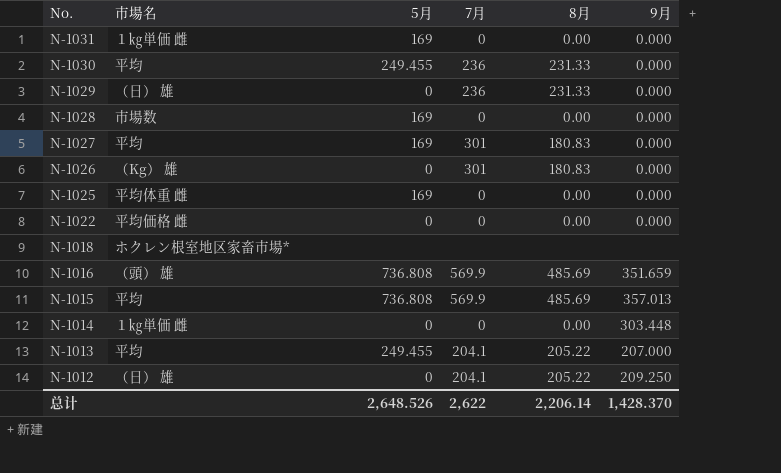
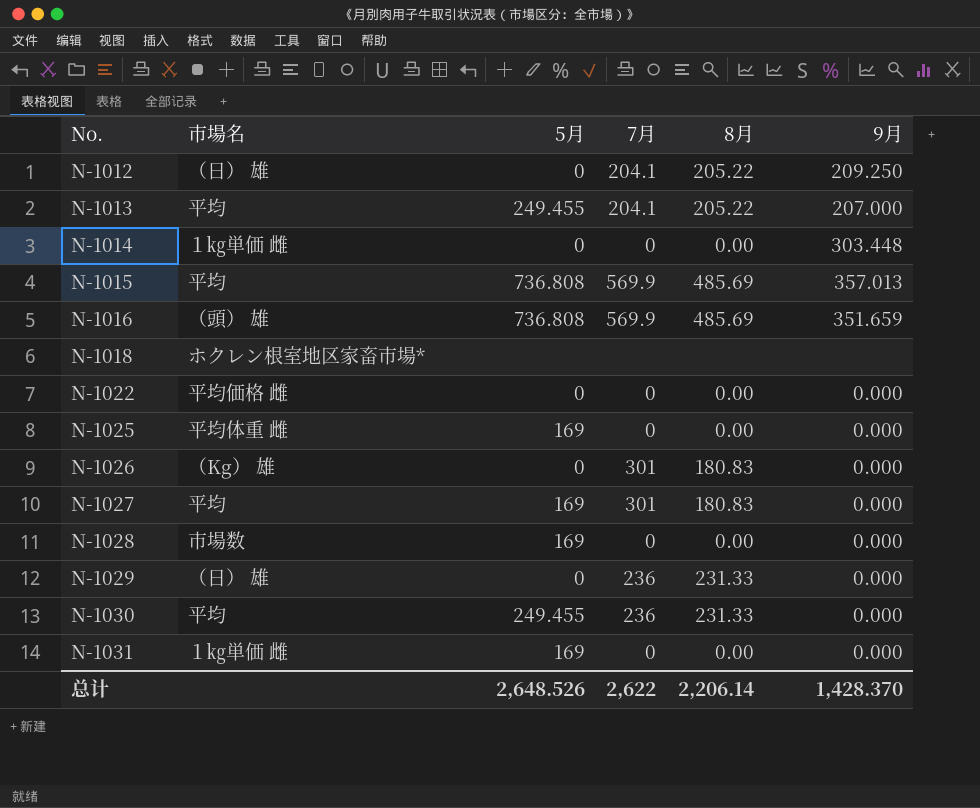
row order: No. descending -> No. ascending

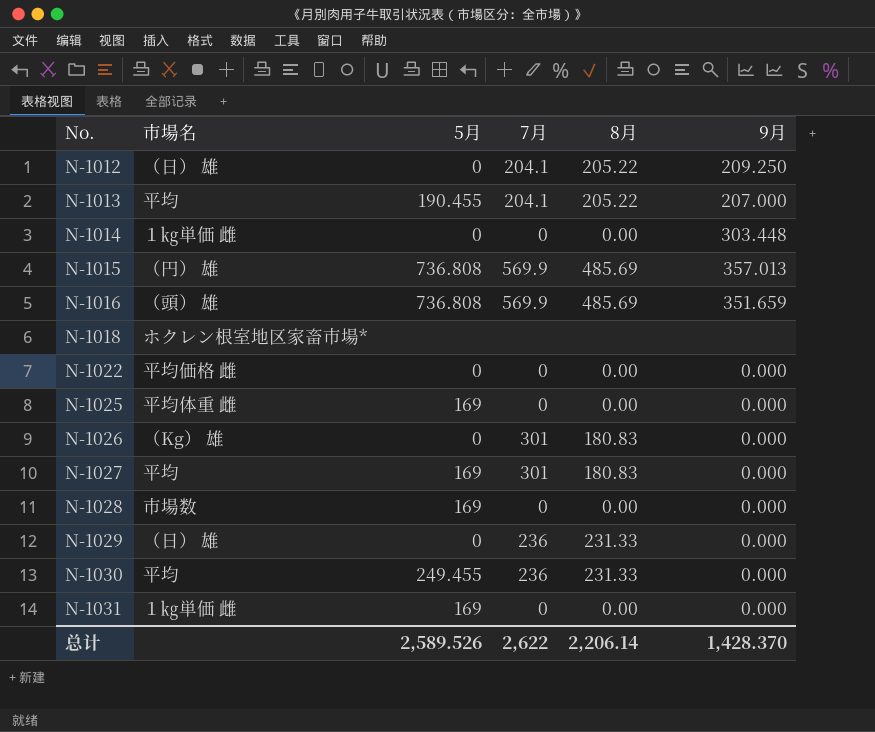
N-1013 | 5月: 249.455 -> 190.455
N-1015 | 市場名: 平均 -> （円） 雄
总计 | 5月: 2,648.526 -> 2,589.526

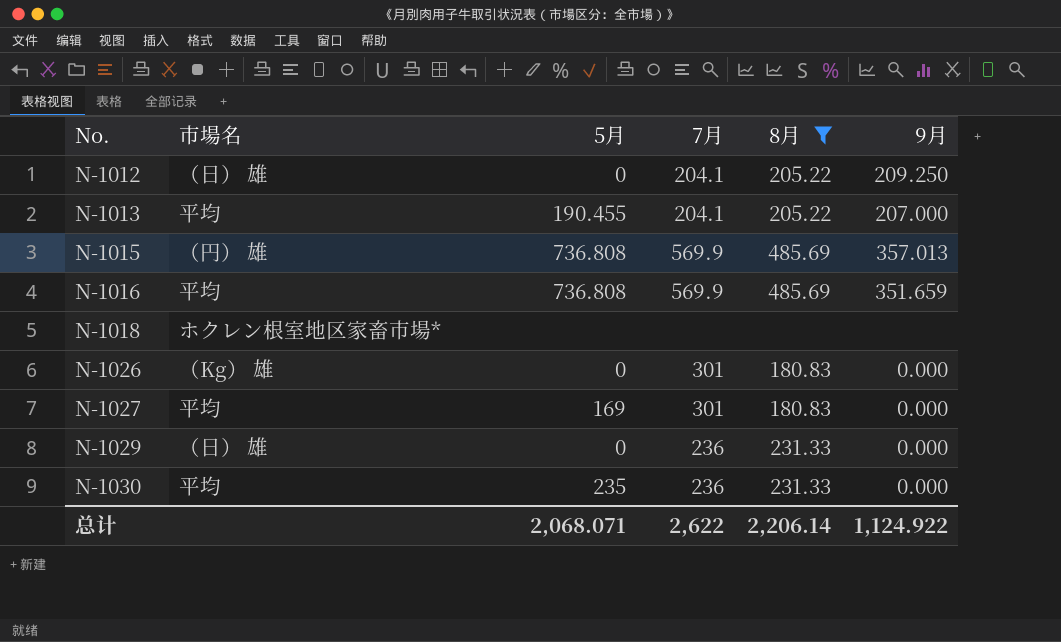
filter: none -> 8月 != 0.00
N-1016 | 市場名: （頭） 雄 -> 平均
N-1030 | 5月: 249.455 -> 235
总计 | 5月: 2,589.526 -> 2,068.071
总计 | 9月: 1,428.370 -> 1,124.922

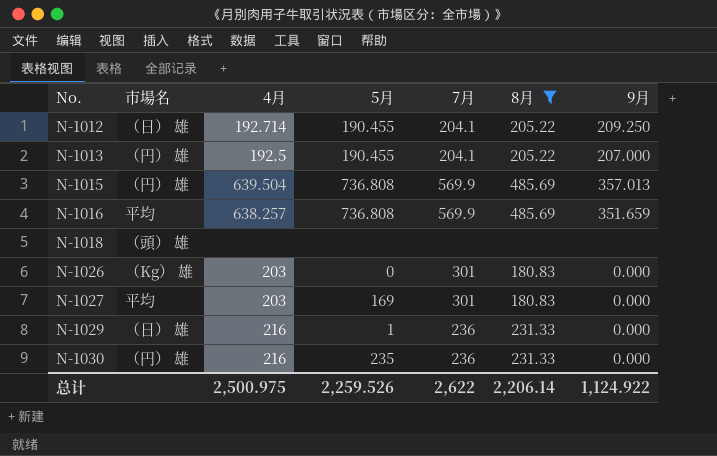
column 4月 | position: none -> 3
N-1012 | 5月: 0 -> 190.455
N-1013 | 市場名: 平均 -> （円） 雄
N-1018 | 市場名: ホクレン根室地区家畜市場* -> （頭） 雄
N-1029 | 5月: 0 -> 1
N-1030 | 市場名: 平均 -> （円） 雄
总计 | 5月: 2,068.071 -> 2,259.526

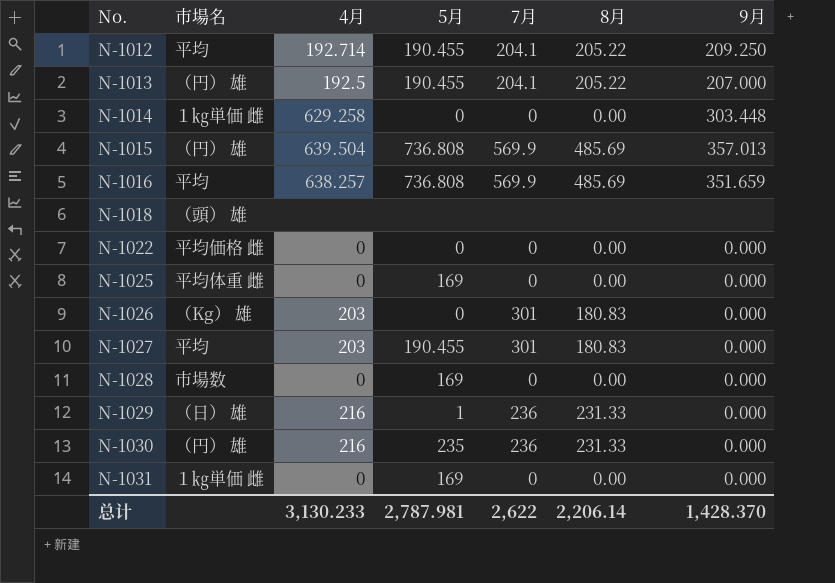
filter: 8月 != 0.00 -> none
N-1012 | 市場名: （日） 雄 -> 平均
N-1027 | 5月: 169 -> 190.455
总计 | 4月: 2,500.975 -> 3,130.233
总计 | 5月: 2,259.526 -> 2,787.981
总计 | 9月: 1,124.922 -> 1,428.370

